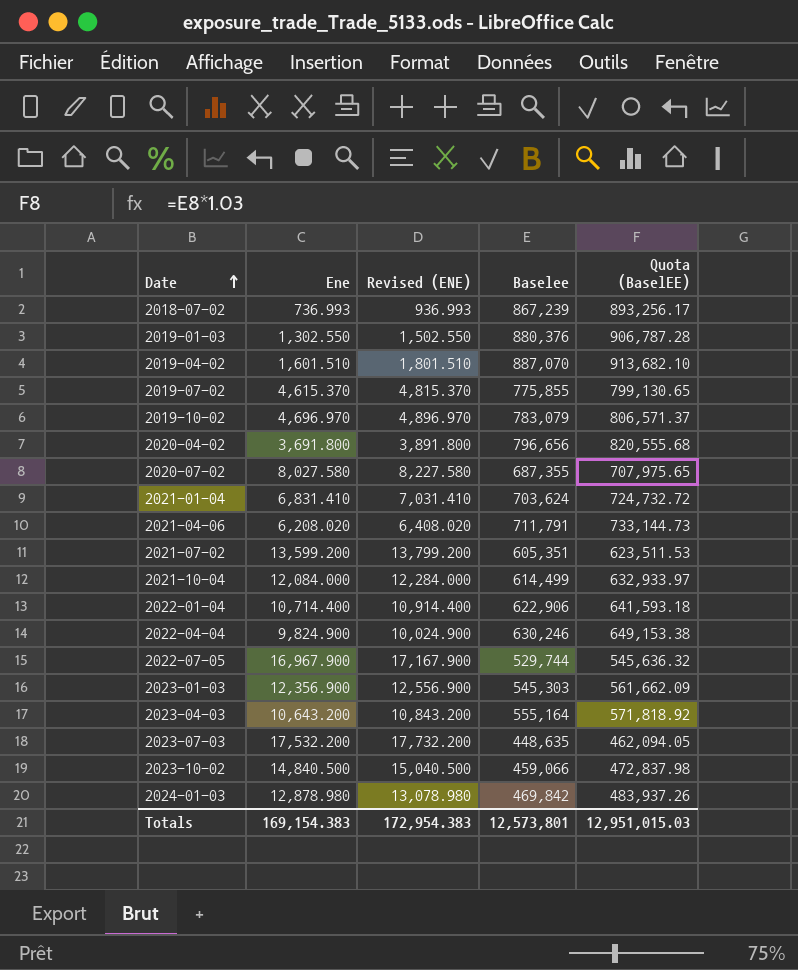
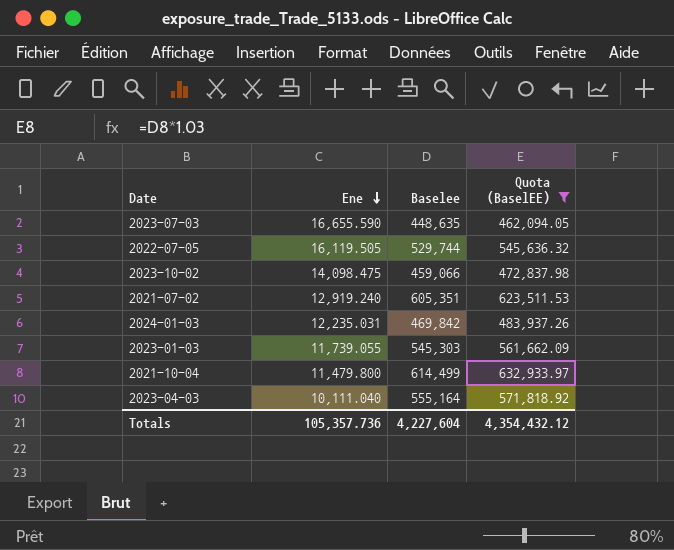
filter: none -> Quota (BaselEE) <= 632,933.97
row order: Date ascending -> Ene descending
column Revised (ENE) | formula: [Ene] + 200 -> none
2023-07-03 | Ene: 17,532.200 -> 16,655.590
2022-07-05 | Ene: 16,967.900 -> 16,119.505
2023-10-02 | Ene: 14,840.500 -> 14,098.475
2021-07-02 | Ene: 13,599.200 -> 12,919.240
2024-01-03 | Ene: 12,878.980 -> 12,235.031
2023-01-03 | Ene: 12,356.900 -> 11,739.055
2021-10-04 | Ene: 12,084.000 -> 11,479.800
2023-04-03 | Ene: 10,643.200 -> 10,111.040
Totals | Ene: 169,154.383 -> 105,357.736
Totals | Baselee: 12,573,801 -> 4,227,604
Totals | Quota (BaselEE): 12,951,015.03 -> 4,354,432.12

